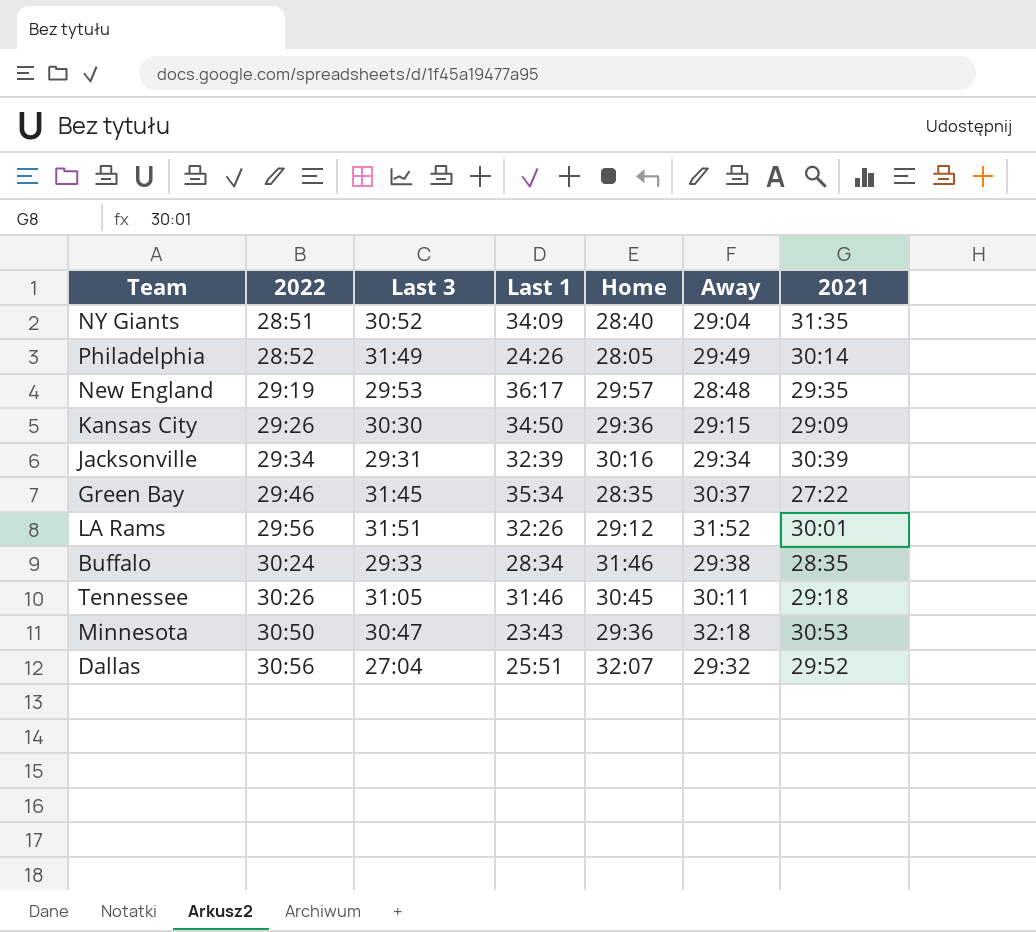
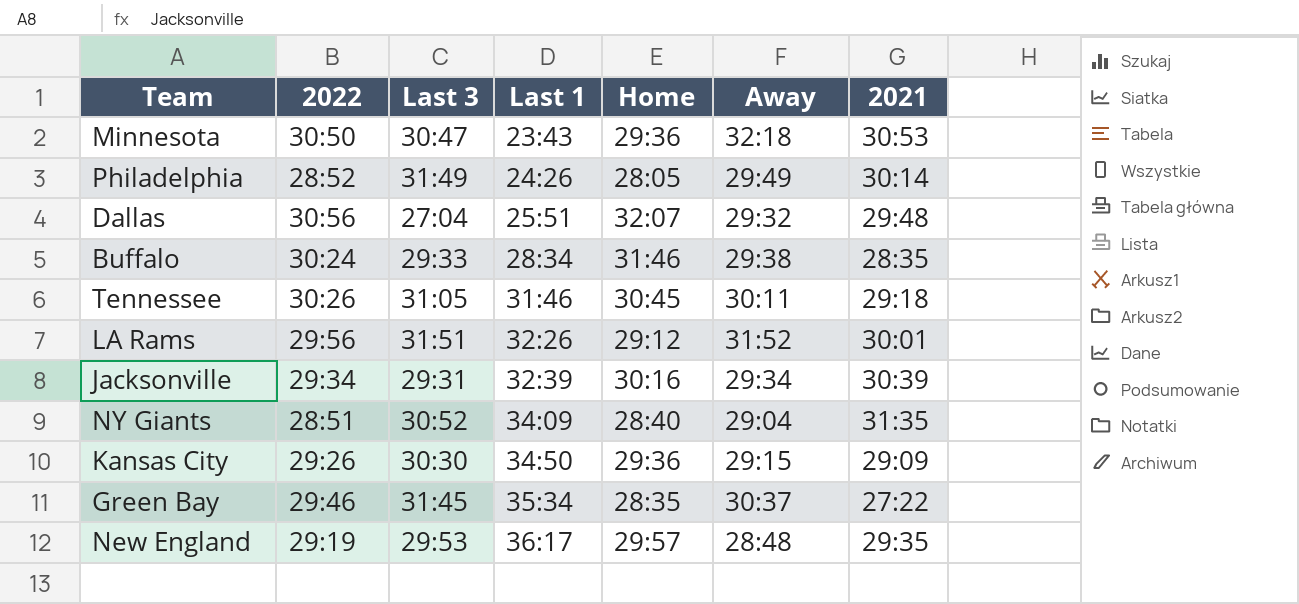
row order: 2022 ascending -> Last 1 ascending
Dallas | 2021: 29:52 -> 29:48

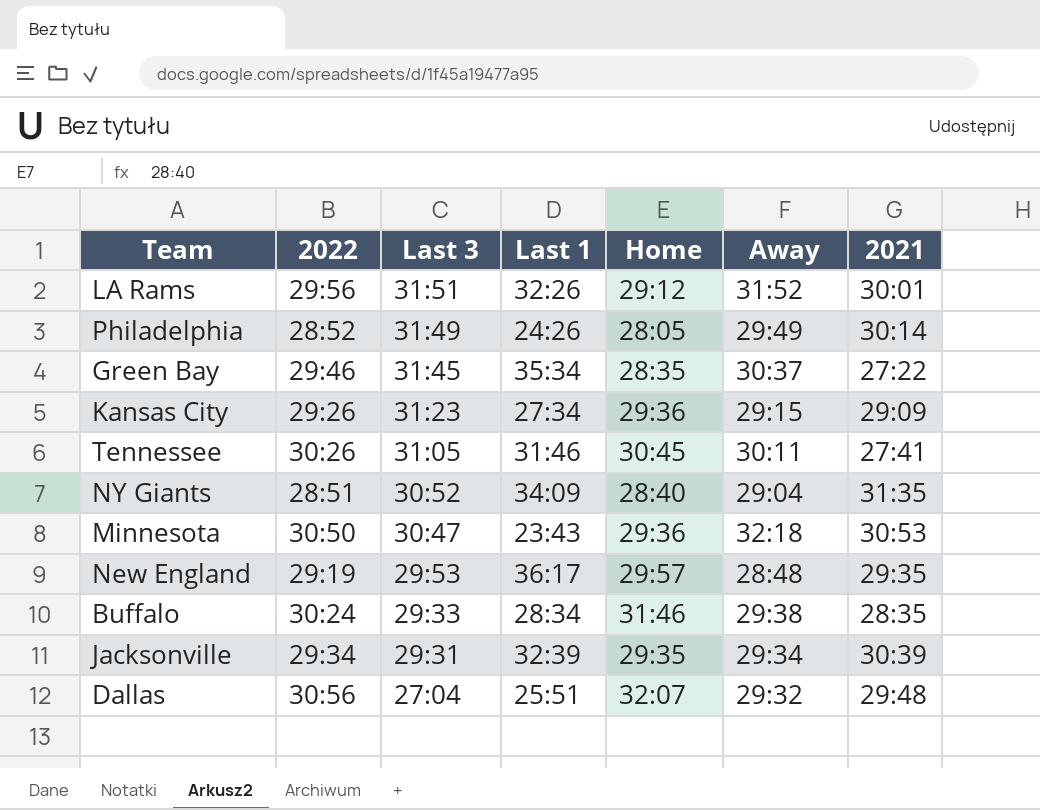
row order: Last 1 ascending -> Last 3 descending
Kansas City | Last 3: 30:30 -> 31:23
Kansas City | Last 1: 34:50 -> 27:34
Tennessee | 2021: 29:18 -> 27:41
Jacksonville | Home: 30:16 -> 29:35

